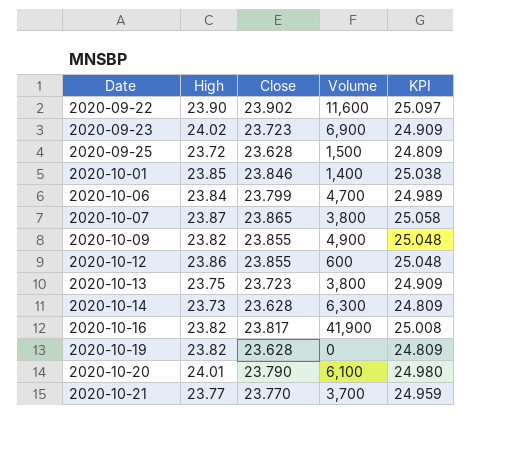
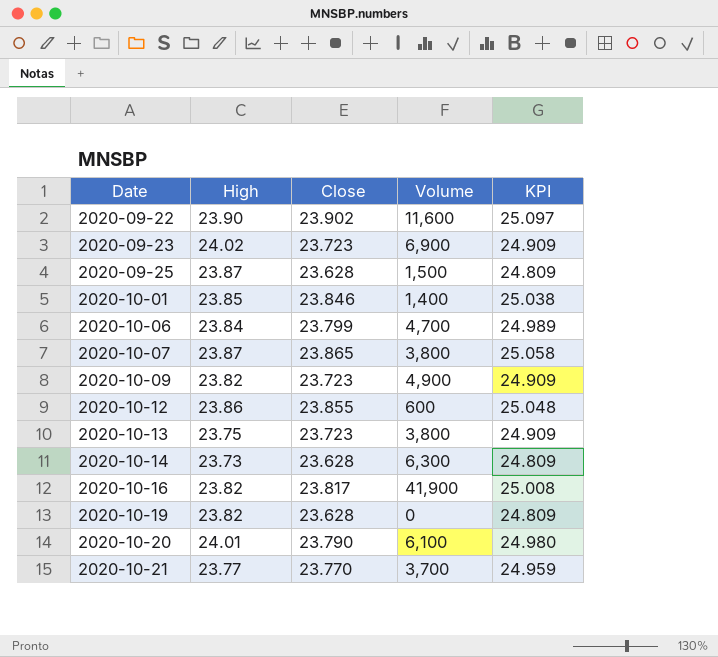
2020-09-25 | High: 23.72 -> 23.87
2020-10-09 | Close: 23.855 -> 23.723
2020-10-09 | KPI: 25.048 -> 24.909

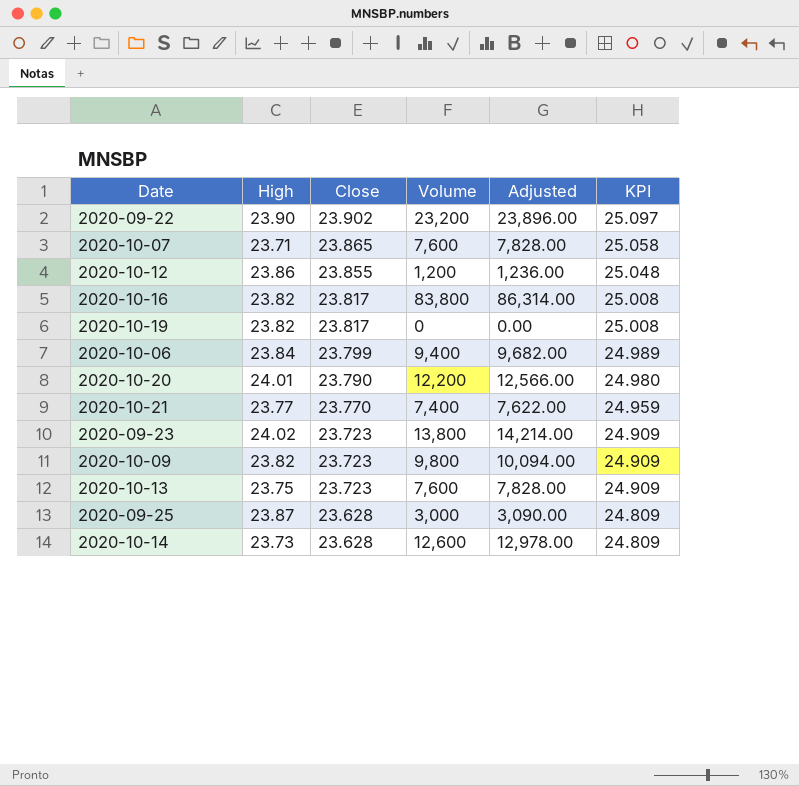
row order: Date ascending -> Close descending
column Adjusted | formula: none -> [Volume] * 1.03
row 2020-10-01: 23.85 | 23.846 | 1,400 | 25.038 -> none
2020-09-22 | Volume: 11,600 -> 23,200
2020-10-07 | High: 23.87 -> 23.71
2020-10-07 | Volume: 3,800 -> 7,600
2020-10-12 | Volume: 600 -> 1,200
2020-10-16 | Volume: 41,900 -> 83,800
2020-10-19 | Close: 23.628 -> 23.817
2020-10-19 | KPI: 24.809 -> 25.008
2020-10-06 | Volume: 4,700 -> 9,400
2020-10-20 | Volume: 6,100 -> 12,200
2020-10-21 | Volume: 3,700 -> 7,400
2020-09-23 | Volume: 6,900 -> 13,800
2020-10-09 | Volume: 4,900 -> 9,800
2020-10-13 | Volume: 3,800 -> 7,600
2020-09-25 | Volume: 1,500 -> 3,000
2020-10-14 | Volume: 6,300 -> 12,600

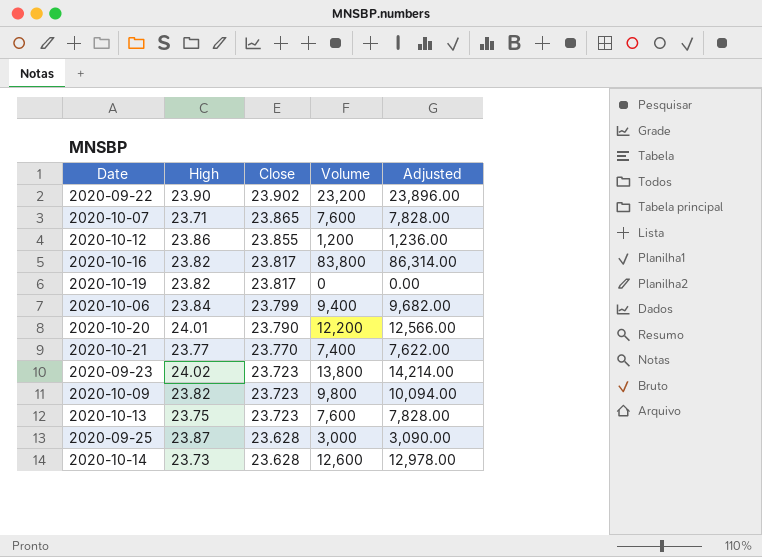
column KPI | formula: [Close] * 1.05 -> none

